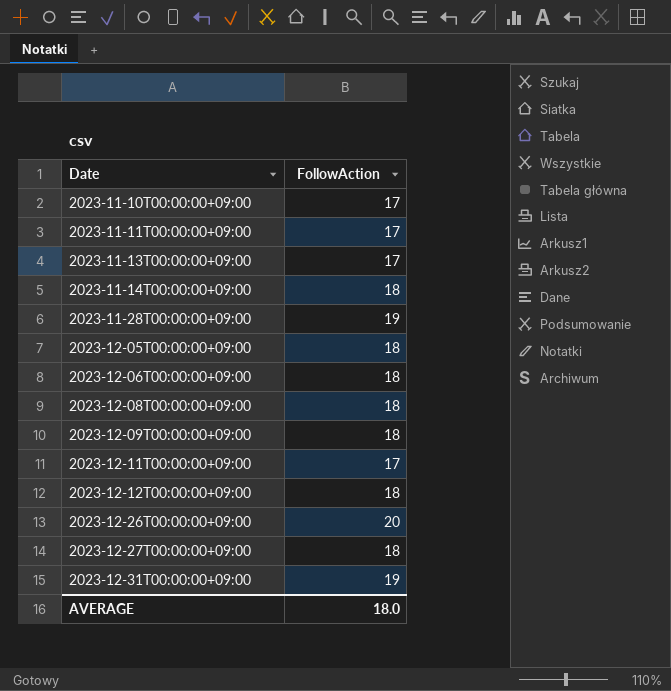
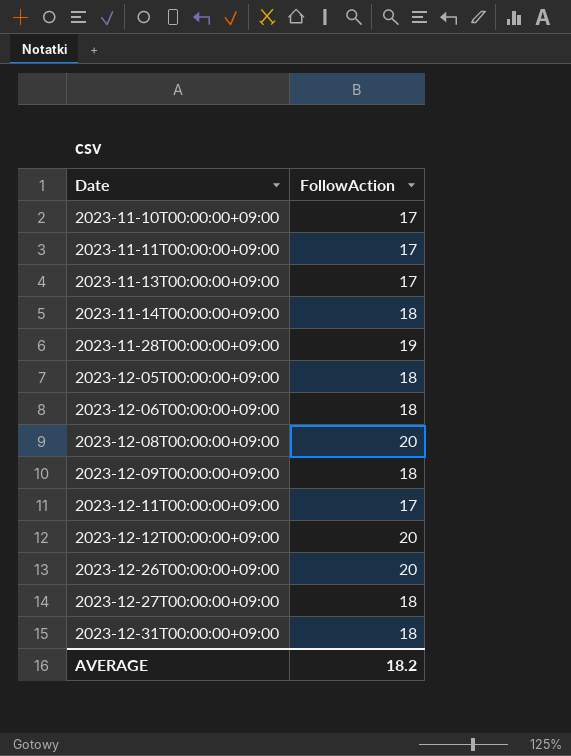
2023-12-08T00:00:00+09:00 | FollowAction: 18 -> 20
2023-12-12T00:00:00+09:00 | FollowAction: 18 -> 20
2023-12-31T00:00:00+09:00 | FollowAction: 19 -> 18
AVERAGE | FollowAction: 18.0 -> 18.2

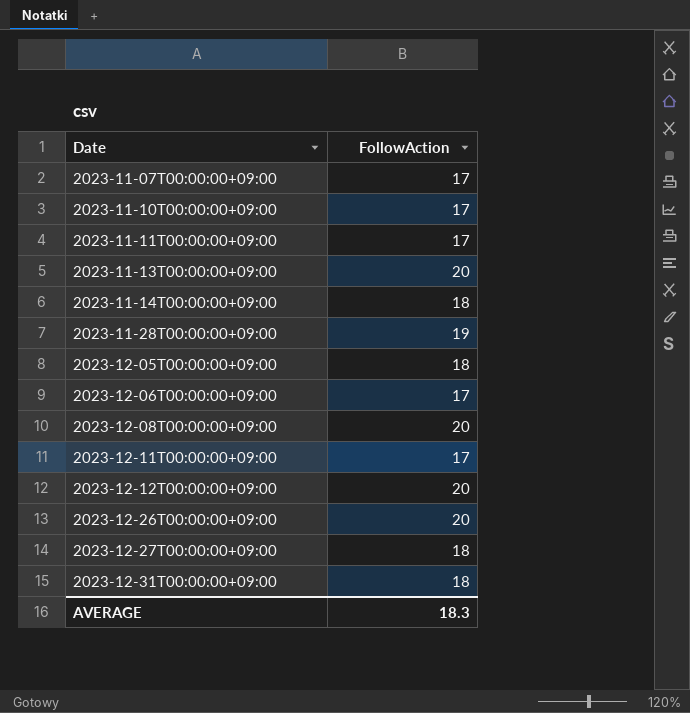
row 2023-12-09T00:00:00+09:00: 18 -> none
row 2023-11-07T00:00:00+09:00: none -> 17
2023-11-13T00:00:00+09:00 | FollowAction: 17 -> 20
2023-12-06T00:00:00+09:00 | FollowAction: 18 -> 17
AVERAGE | FollowAction: 18.2 -> 18.3

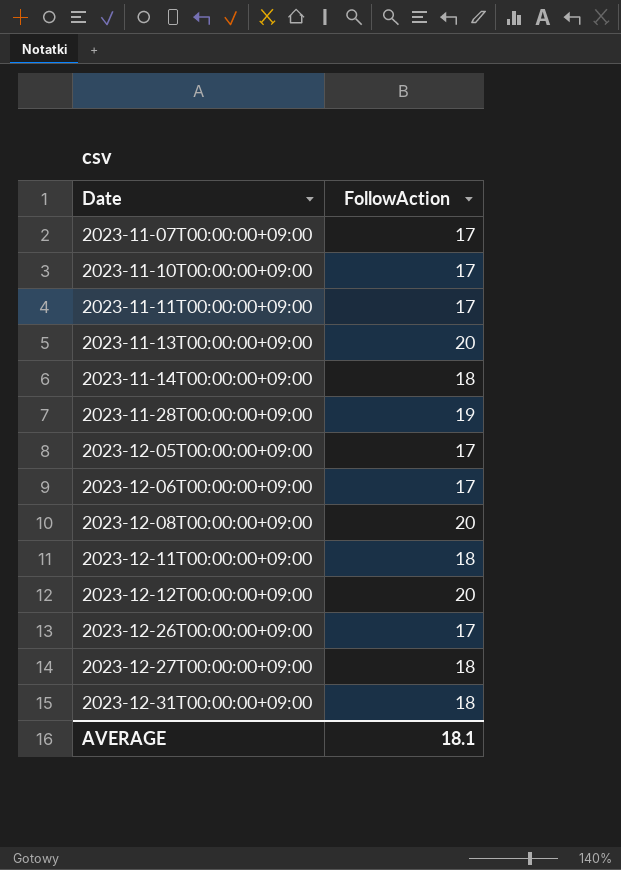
2023-12-05T00:00:00+09:00 | FollowAction: 18 -> 17
2023-12-11T00:00:00+09:00 | FollowAction: 17 -> 18
2023-12-26T00:00:00+09:00 | FollowAction: 20 -> 17
AVERAGE | FollowAction: 18.3 -> 18.1

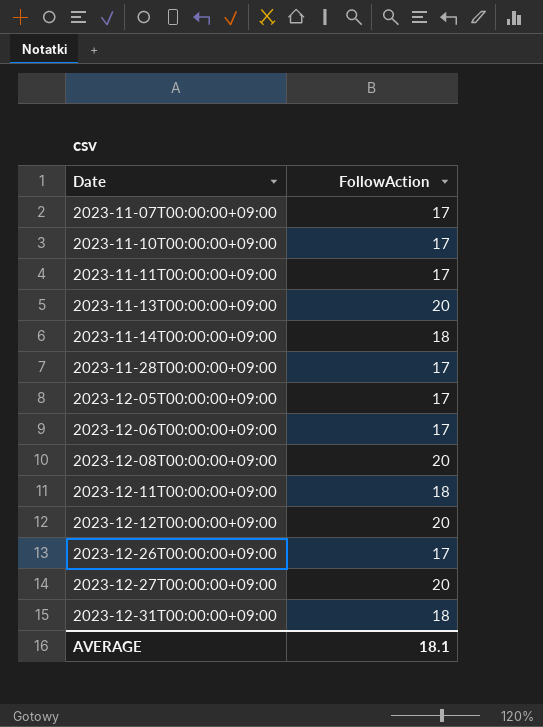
2023-11-28T00:00:00+09:00 | FollowAction: 19 -> 17
2023-12-27T00:00:00+09:00 | FollowAction: 18 -> 20

